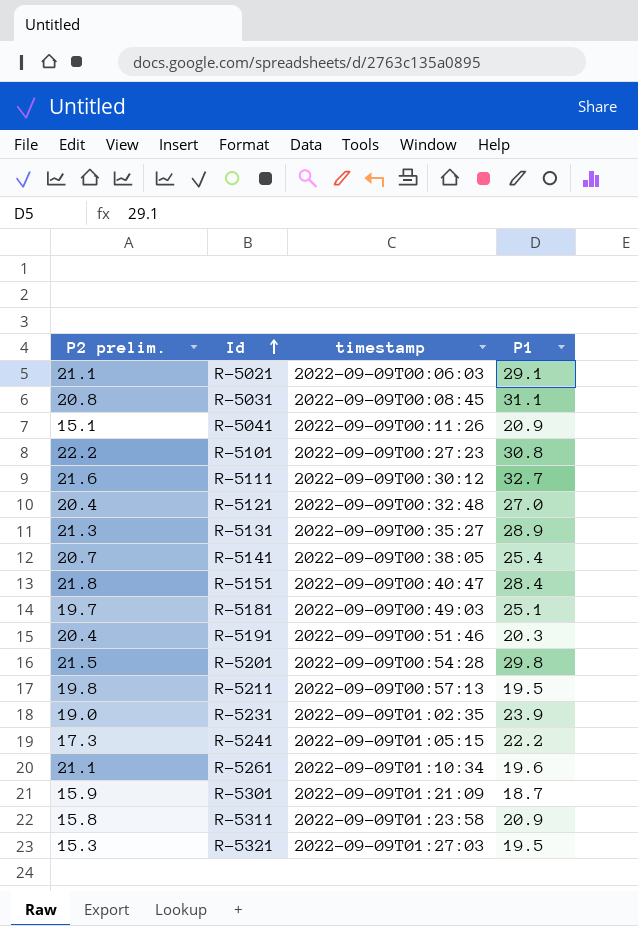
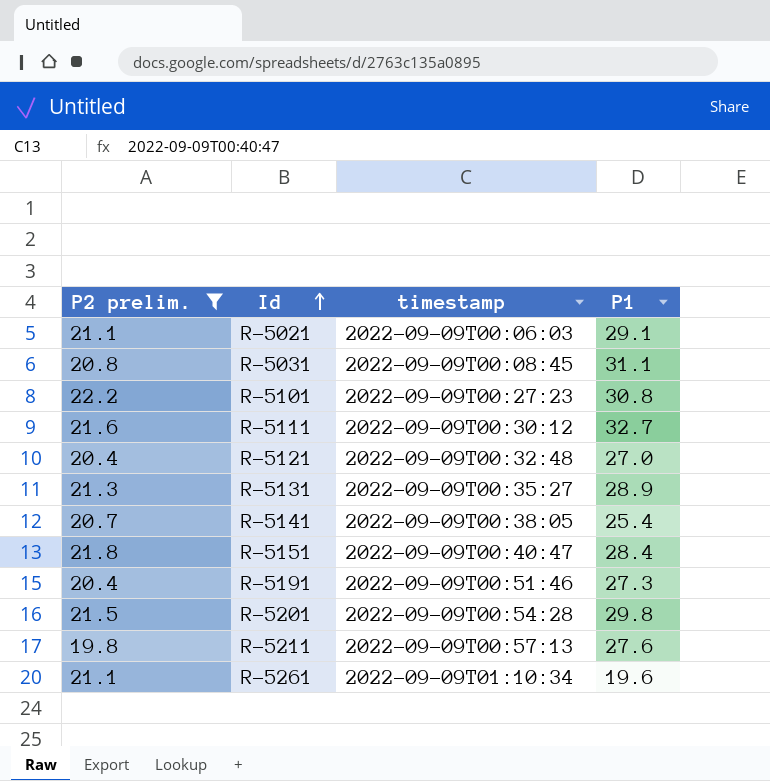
filter: none -> P2 prelim. >= 19.8
R-5191 | P1: 20.3 -> 27.3
R-5211 | P1: 19.5 -> 27.6

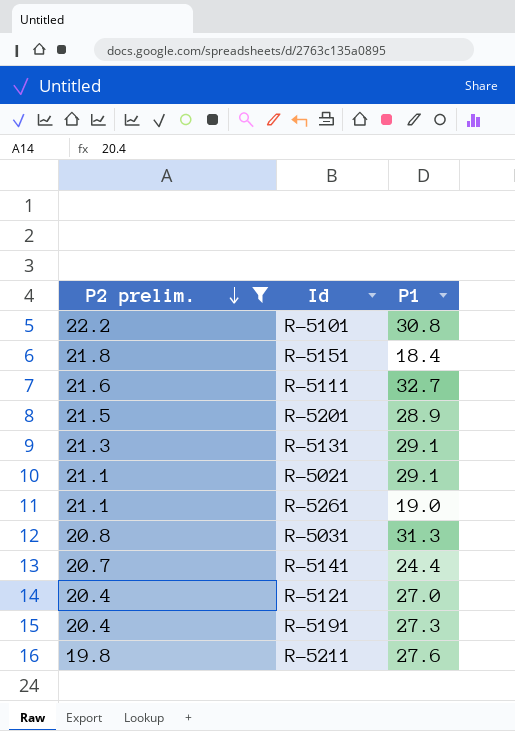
row order: Id ascending -> P2 prelim. descending
column timestamp | position: 3 -> none
R-5151 | P1: 28.4 -> 18.4
R-5201 | P1: 29.8 -> 28.9
R-5131 | P1: 28.9 -> 29.1
R-5261 | P1: 19.6 -> 19.0
R-5031 | P1: 31.1 -> 31.3
R-5141 | P1: 25.4 -> 24.4

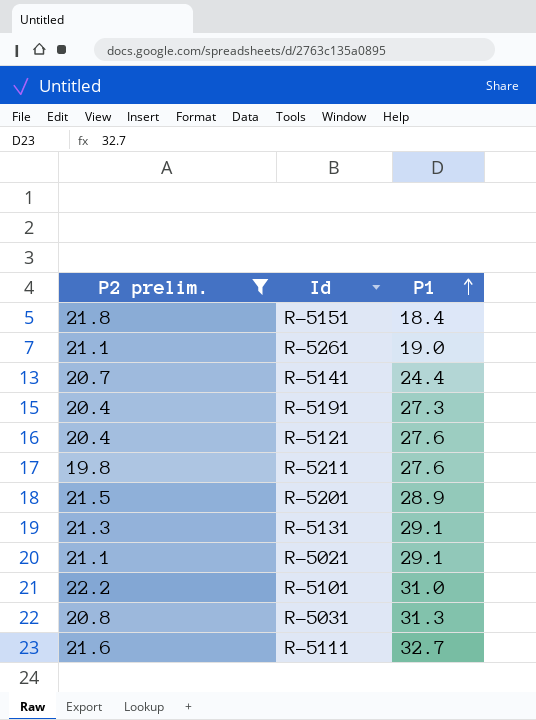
row order: P2 prelim. descending -> P1 ascending
R-5121 | P1: 27.0 -> 27.6
R-5101 | P1: 30.8 -> 31.0

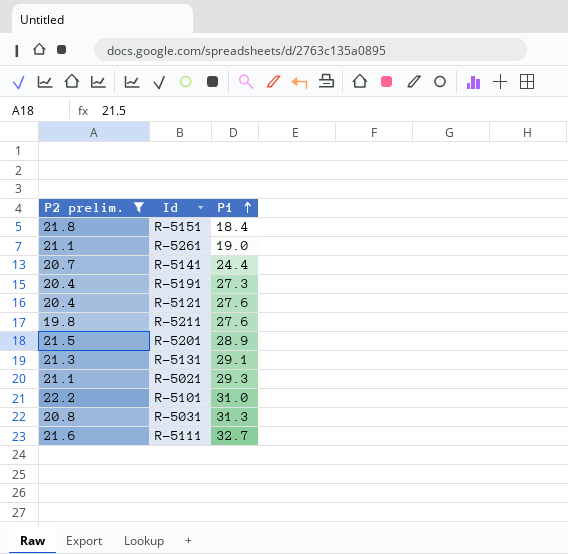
R-5021 | P1: 29.1 -> 29.3

